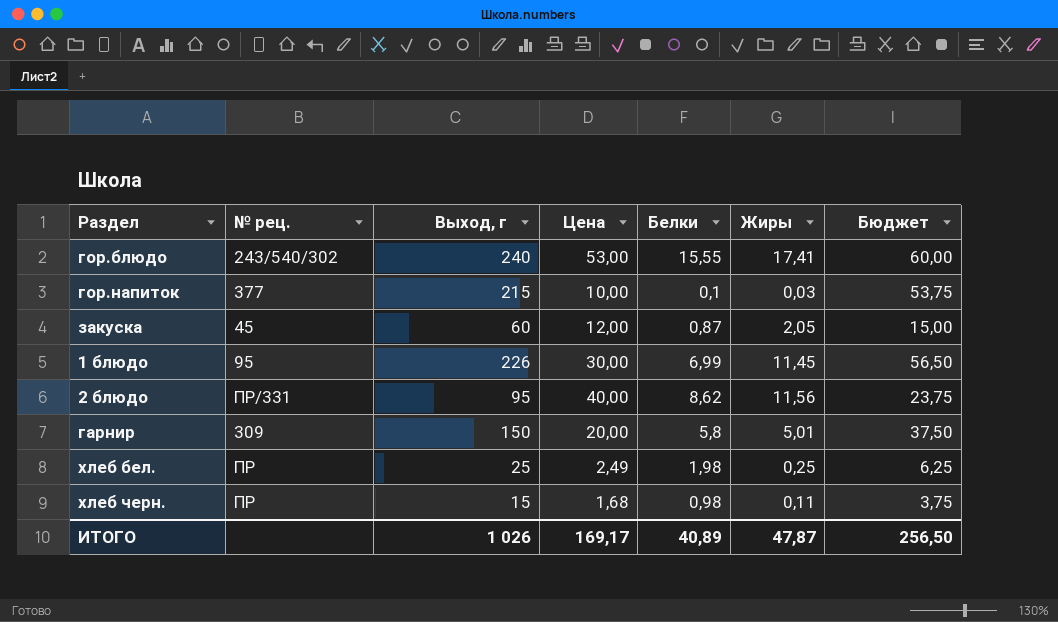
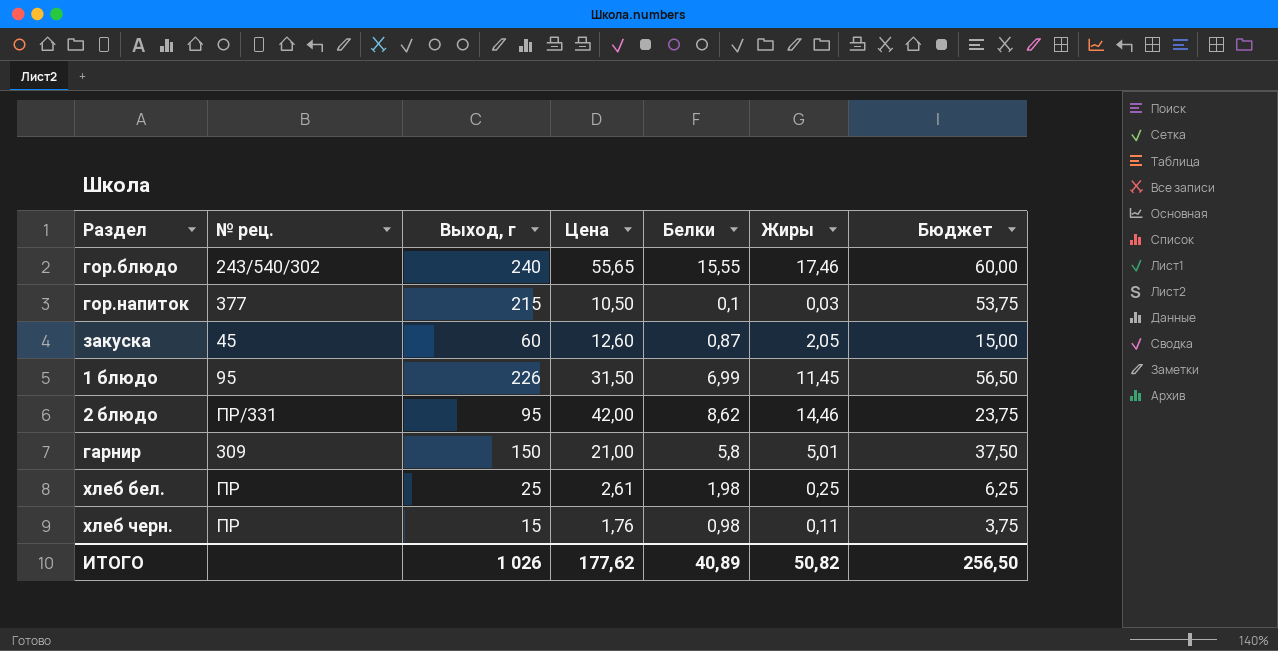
гор.блюдо | Цена: 53,00 -> 55,65
гор.блюдо | Жиры: 17,41 -> 17,46
гор.напиток | Цена: 10,00 -> 10,50
закуска | Цена: 12,00 -> 12,60
1 блюдо | Цена: 30,00 -> 31,50
2 блюдо | Цена: 40,00 -> 42,00
2 блюдо | Жиры: 11,56 -> 14,46
гарнир | Цена: 20,00 -> 21,00
хлеб бел. | Цена: 2,49 -> 2,61
хлеб черн. | Цена: 1,68 -> 1,76
ИТОГО | Цена: 169,17 -> 177,62
ИТОГО | Жиры: 47,87 -> 50,82

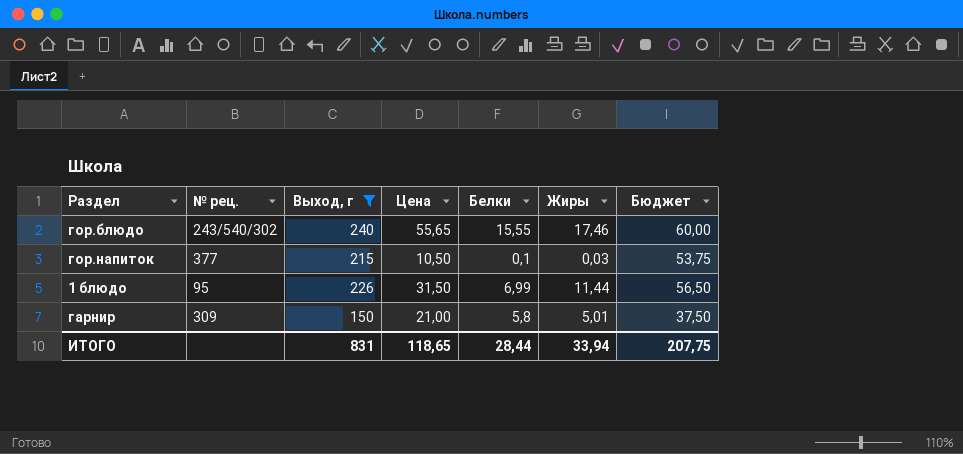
filter: none -> Выход, г >= 150
1 блюдо | Жиры: 11,45 -> 11,44
ИТОГО | Выход, г: 1 026 -> 831
ИТОГО | Цена: 177,62 -> 118,65
ИТОГО | Белки: 40,89 -> 28,44
ИТОГО | Жиры: 50,82 -> 33,94
ИТОГО | Бюджет: 256,50 -> 207,75

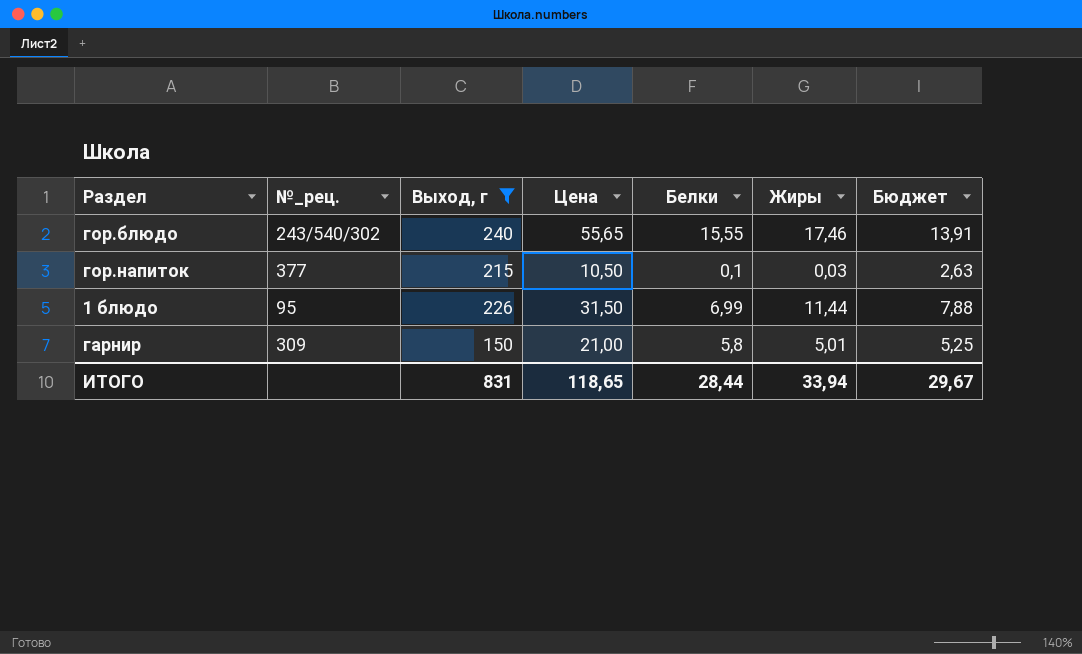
column name: № рец. -> №_рец.
column Бюджет | formula: [Выход, г] * 0,25 -> [Цена] * 0,25
ИТОГО | Бюджет: 207,75 -> 29,67

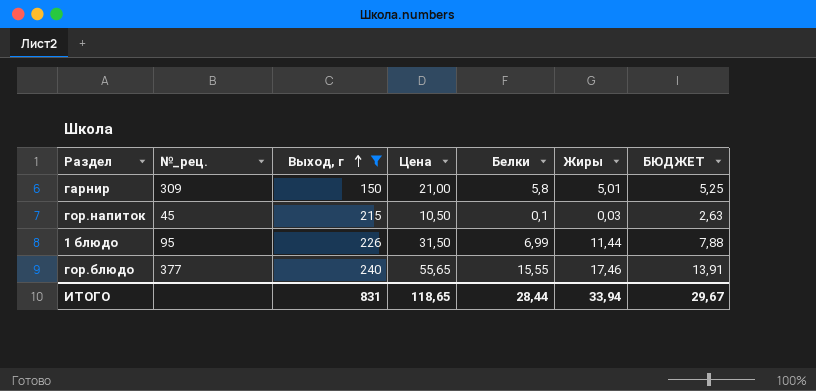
row order: none -> Выход, г ascending
column name: Бюджет -> БЮДЖЕТ
гор.напиток | №_рец.: 377 -> 45
гор.блюдо | №_рец.: 243/540/302 -> 377

